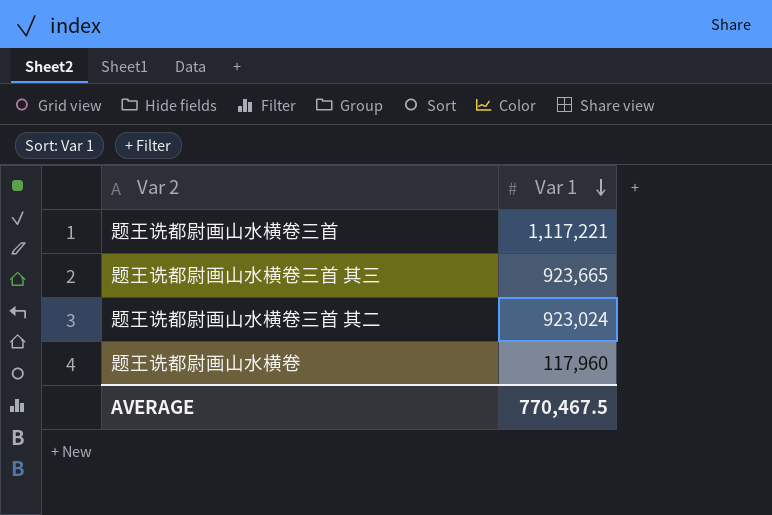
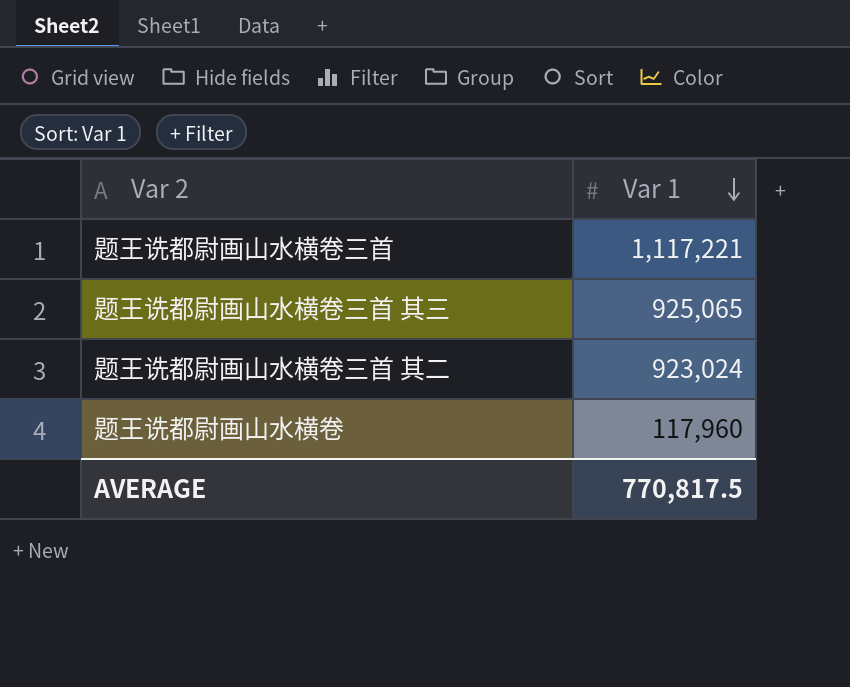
题王诜都尉画山水横卷三首 其三 | Var 1: 923,665 -> 925,065
AVERAGE | Var 1: 770,467.5 -> 770,817.5

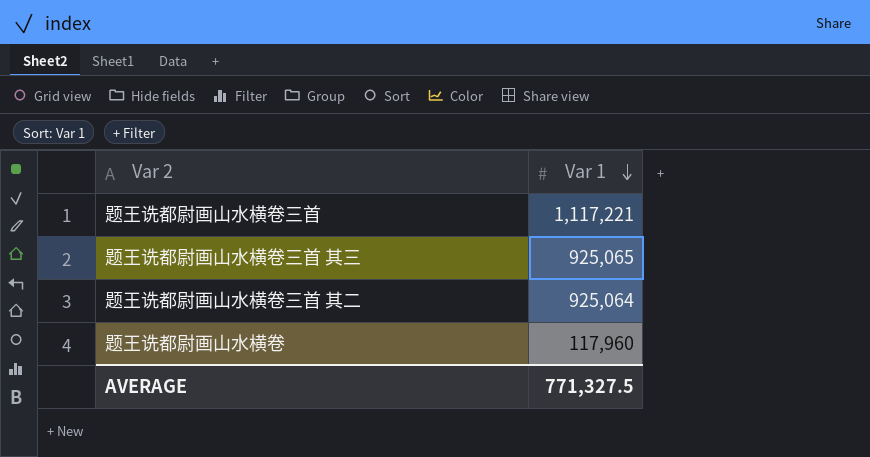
题王诜都尉画山水横卷三首 其二 | Var 1: 923,024 -> 925,064
AVERAGE | Var 1: 770,817.5 -> 771,327.5

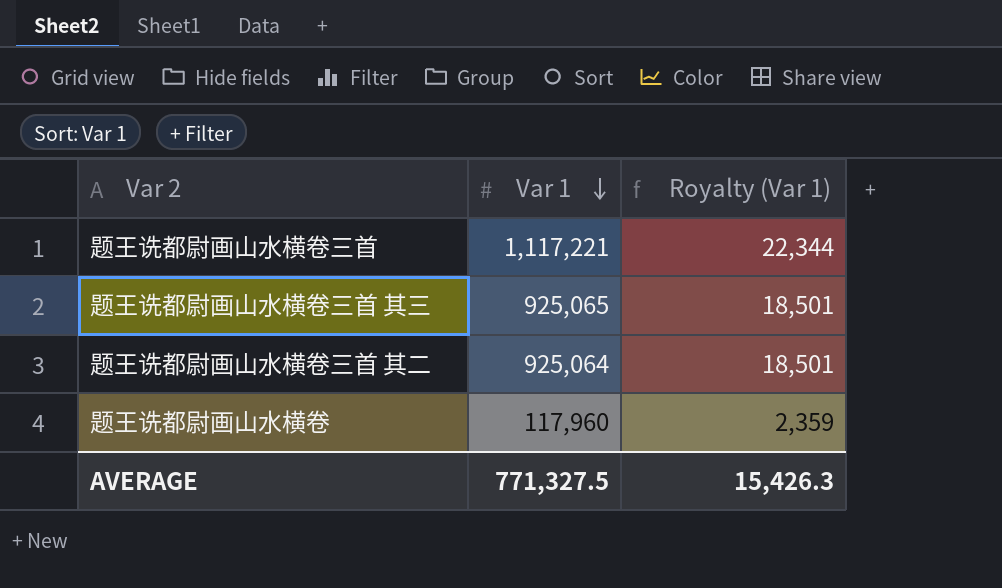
column Royalty (Var 1) | formula: none -> [Var 1] * 0.02

